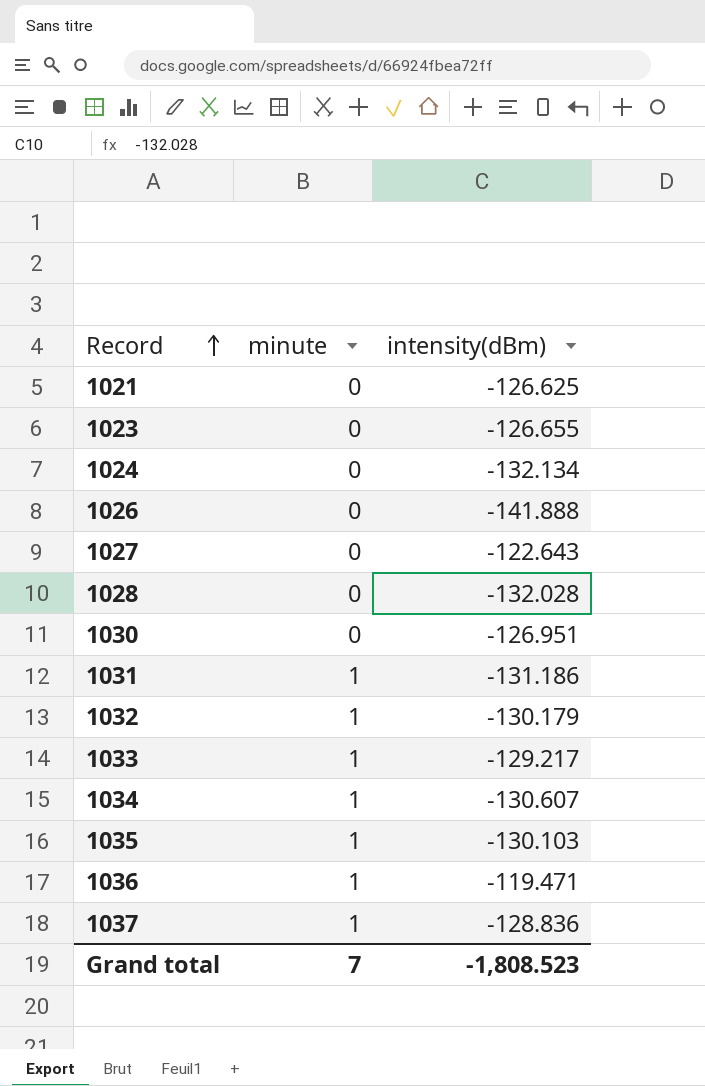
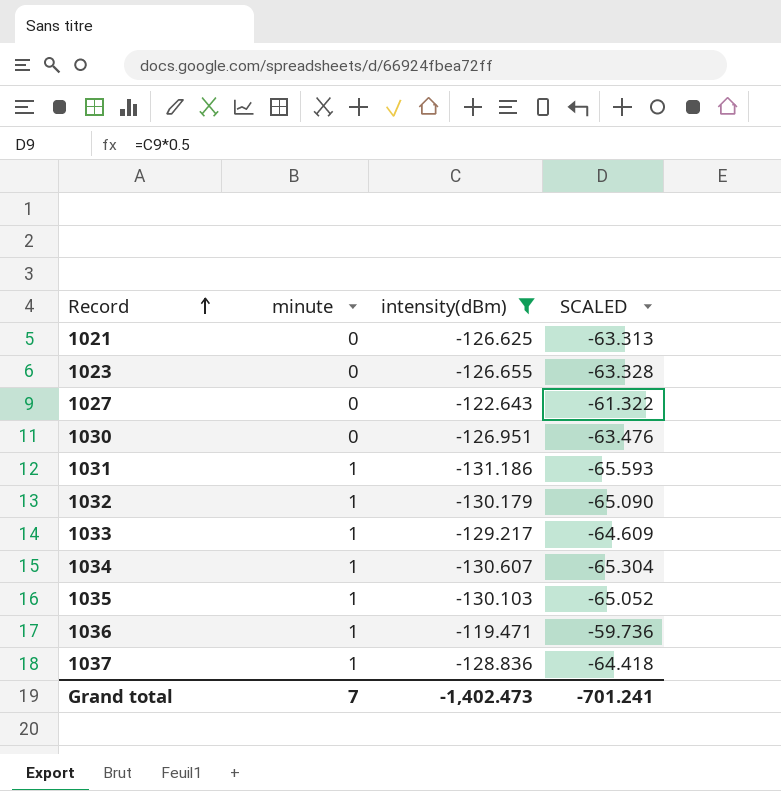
filter: none -> intensity(dBm) >= -131.186
column SCALED | formula: none -> [intensity(dBm)] * 0.5
Grand total | intensity(dBm): -1,808.523 -> -1,402.473

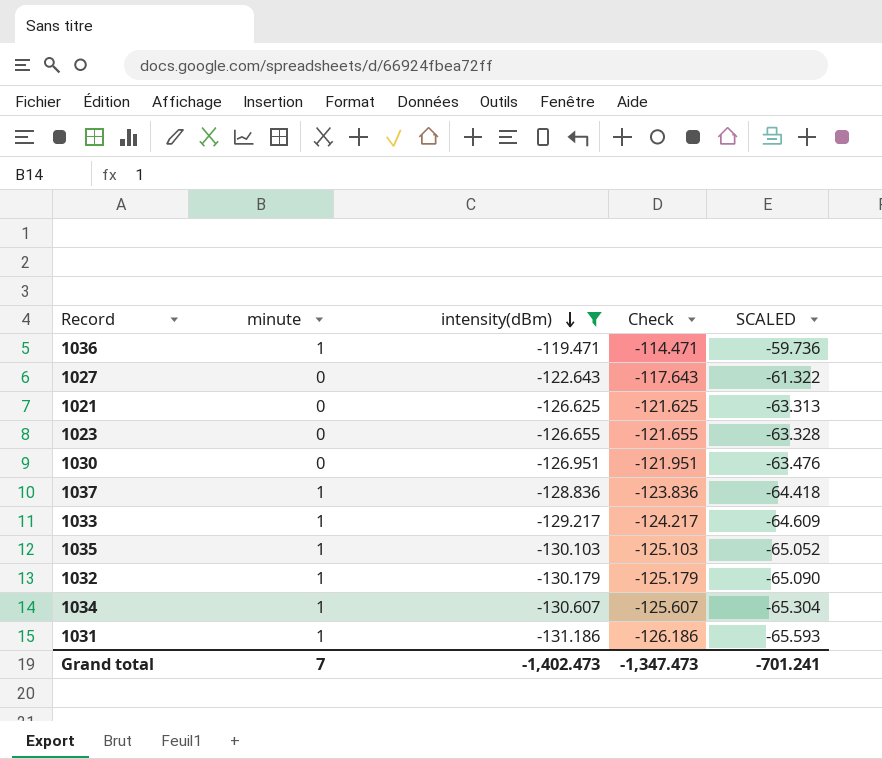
row order: Record ascending -> intensity(dBm) descending
column Check | formula: none -> [intensity(dBm)] + 5

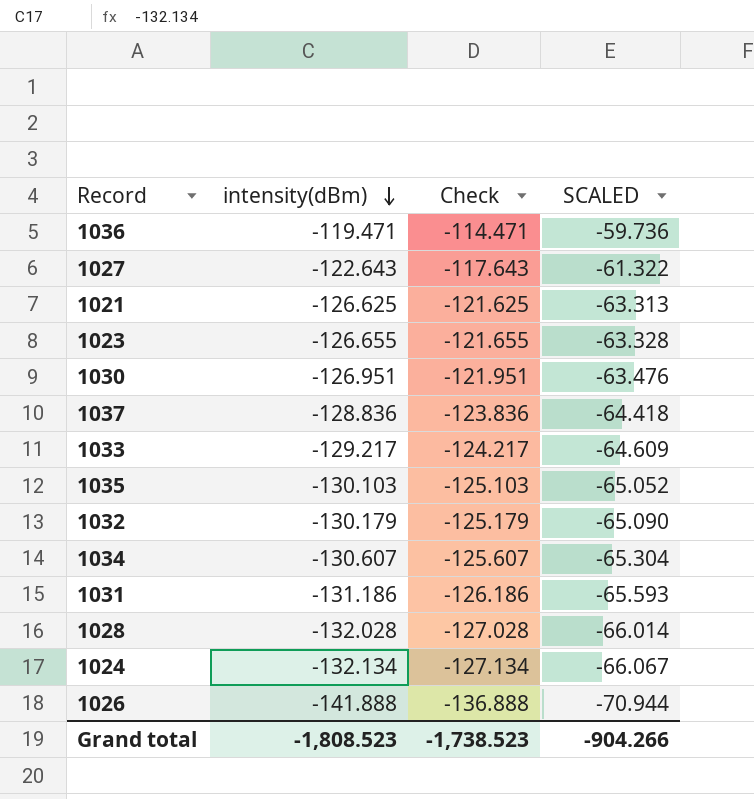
filter: intensity(dBm) >= -131.186 -> none
column minute | position: 2 -> none
Grand total | intensity(dBm): -1,402.473 -> -1,808.523
Grand total | Check: -1,347.473 -> -1,738.523
Grand total | SCALED: -701.241 -> -904.266

